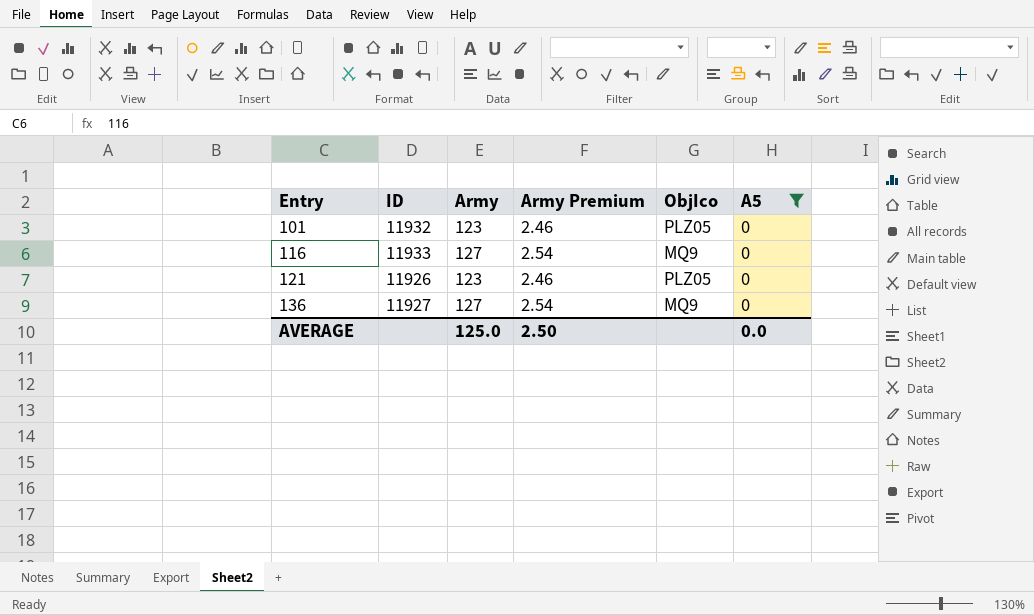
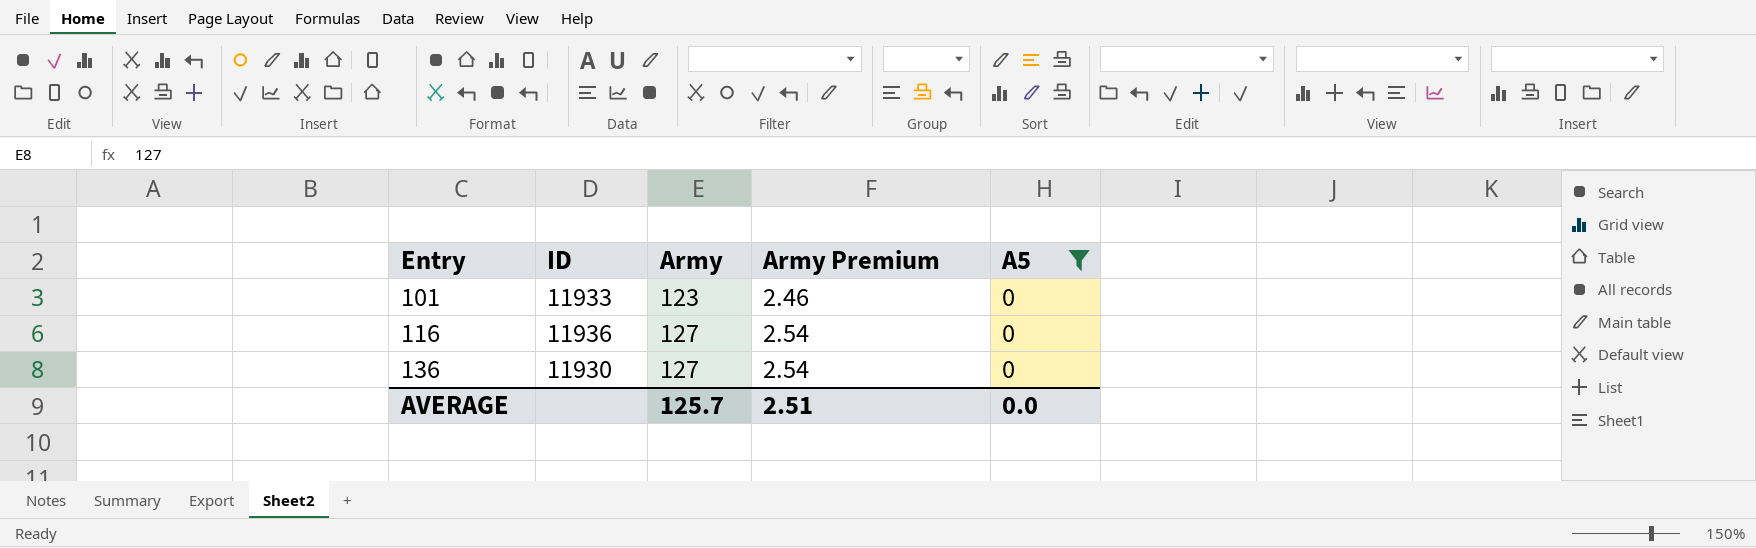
column ObjIco | position: 5 -> none
row 121: 11926 | 123 | 2.46 | PLZ05 | 0 -> none
101 | ID: 11932 -> 11933
116 | ID: 11933 -> 11936
136 | ID: 11927 -> 11930
AVERAGE | Army: 125.0 -> 125.7
AVERAGE | Army Premium: 2.50 -> 2.51

